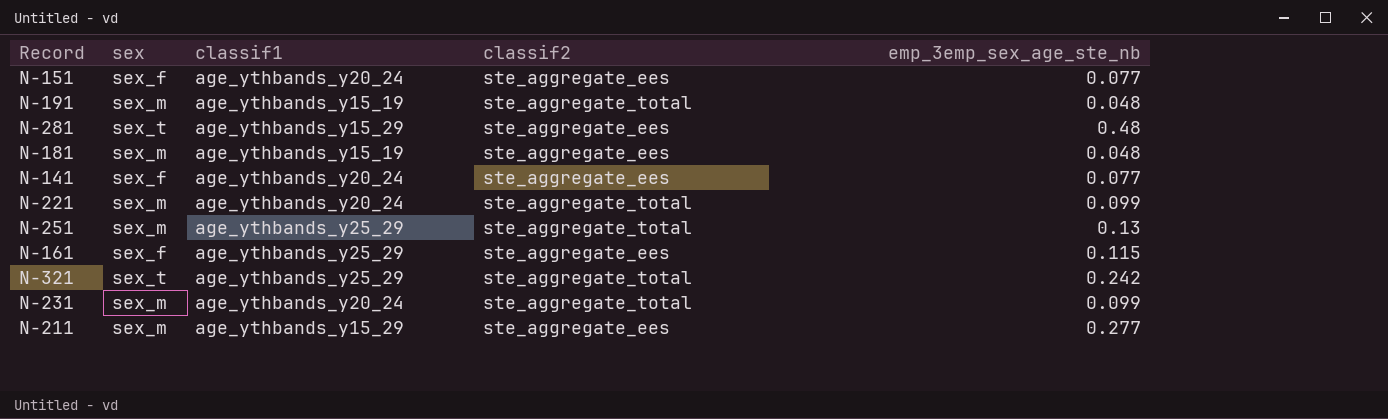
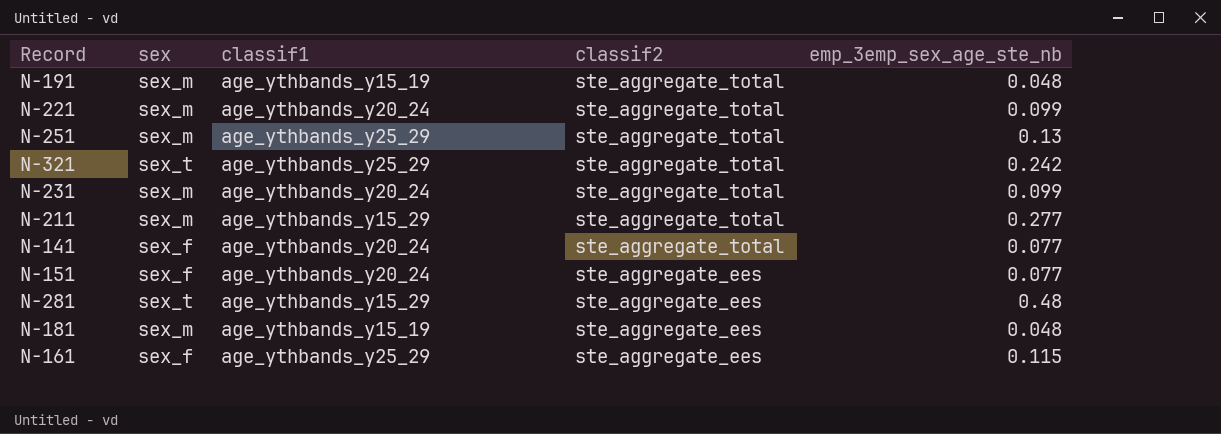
row order: none -> classif2 descending
N-211 | classif2: ste_aggregate_ees -> ste_aggregate_total
N-141 | classif2: ste_aggregate_ees -> ste_aggregate_total

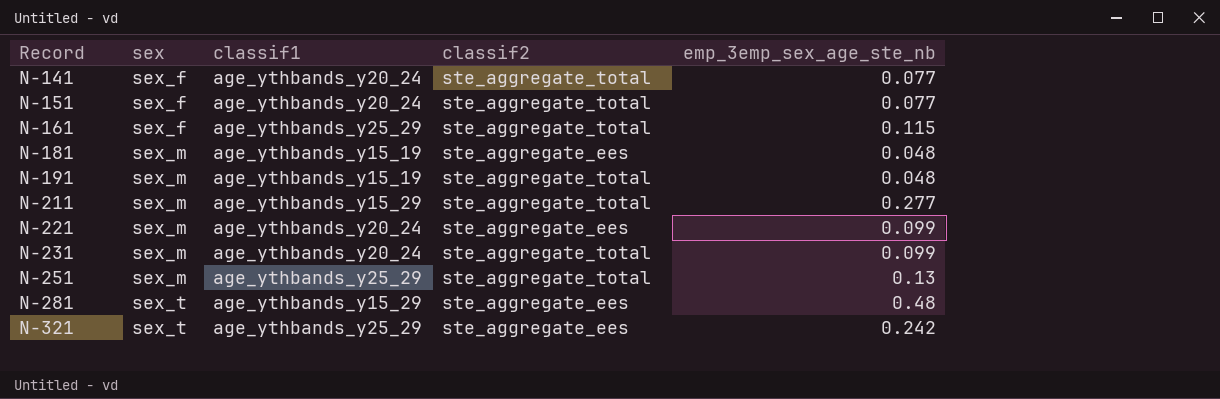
row order: classif2 descending -> Record ascending
N-151 | classif2: ste_aggregate_ees -> ste_aggregate_total
N-161 | classif2: ste_aggregate_ees -> ste_aggregate_total
N-221 | classif2: ste_aggregate_total -> ste_aggregate_ees
N-321 | classif2: ste_aggregate_total -> ste_aggregate_ees

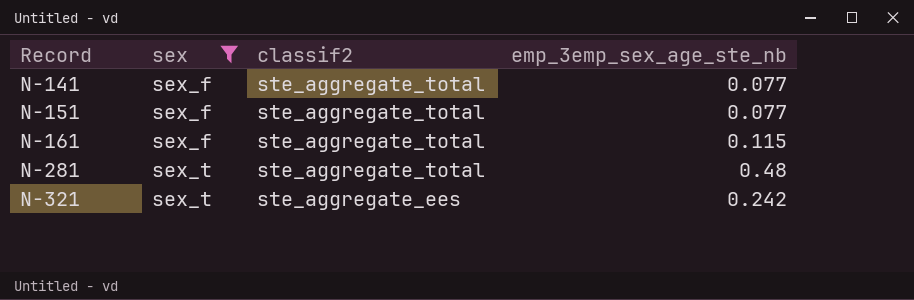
filter: none -> sex != sex_m
column classif1 | position: 3 -> none
N-281 | classif2: ste_aggregate_ees -> ste_aggregate_total

